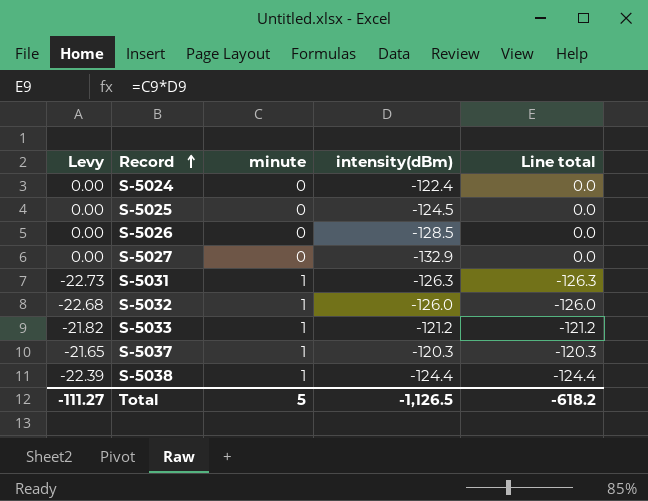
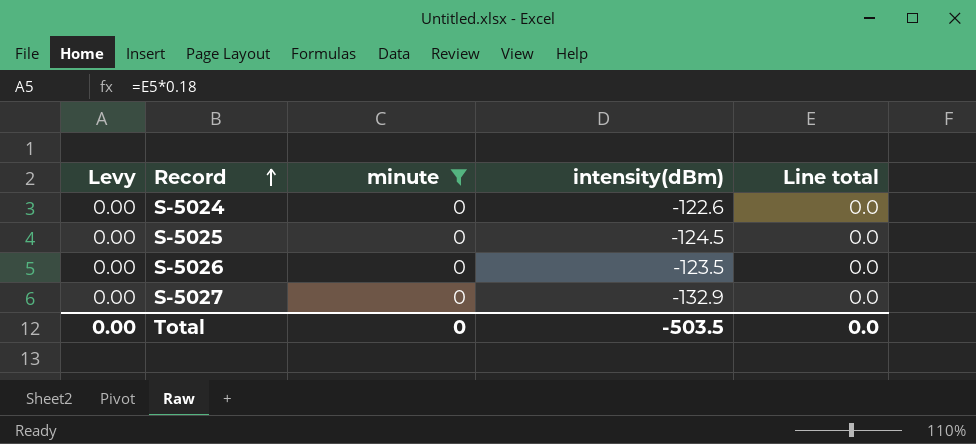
filter: none -> minute = 0
S-5024 | intensity(dBm): -122.4 -> -122.6
S-5026 | intensity(dBm): -128.5 -> -123.5
Total | Levy: -111.27 -> 0.00
Total | minute: 5 -> 0
Total | intensity(dBm): -1,126.5 -> -503.5
Total | Line total: -618.2 -> 0.0

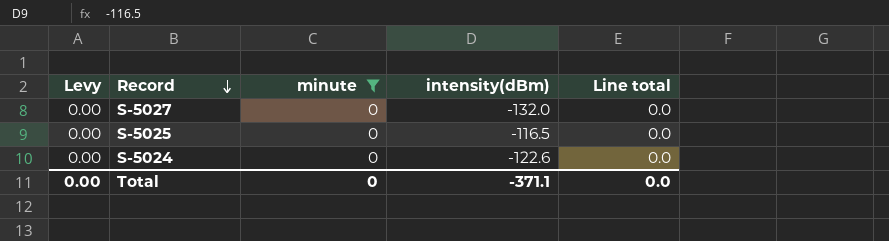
row order: Record ascending -> Record descending
row S-5026: 0.00 | 0 | -123.5 | 0.0 -> none
S-5027 | intensity(dBm): -132.9 -> -132.0
S-5025 | intensity(dBm): -124.5 -> -116.5
Total | intensity(dBm): -503.5 -> -371.1

